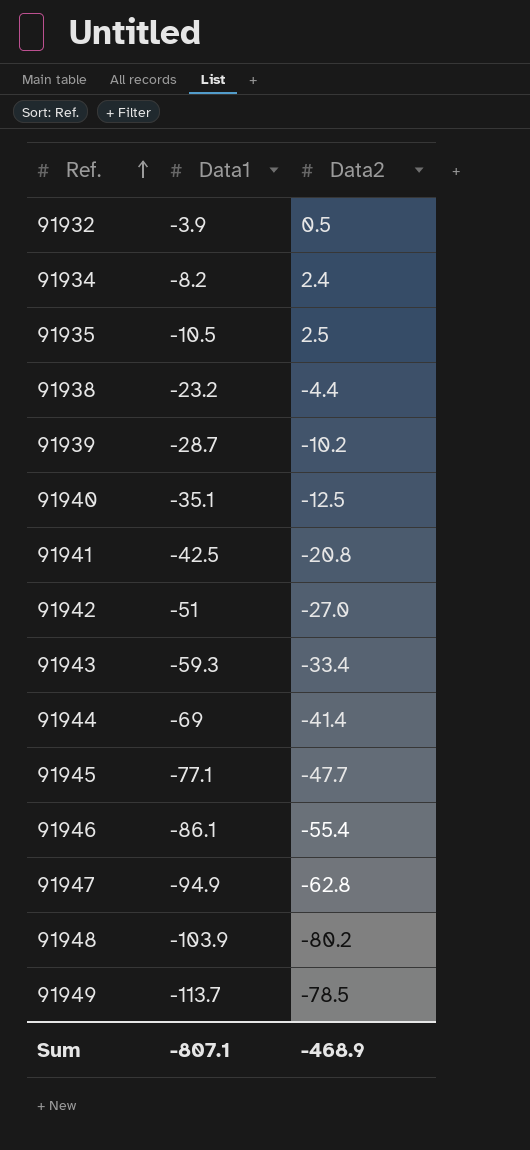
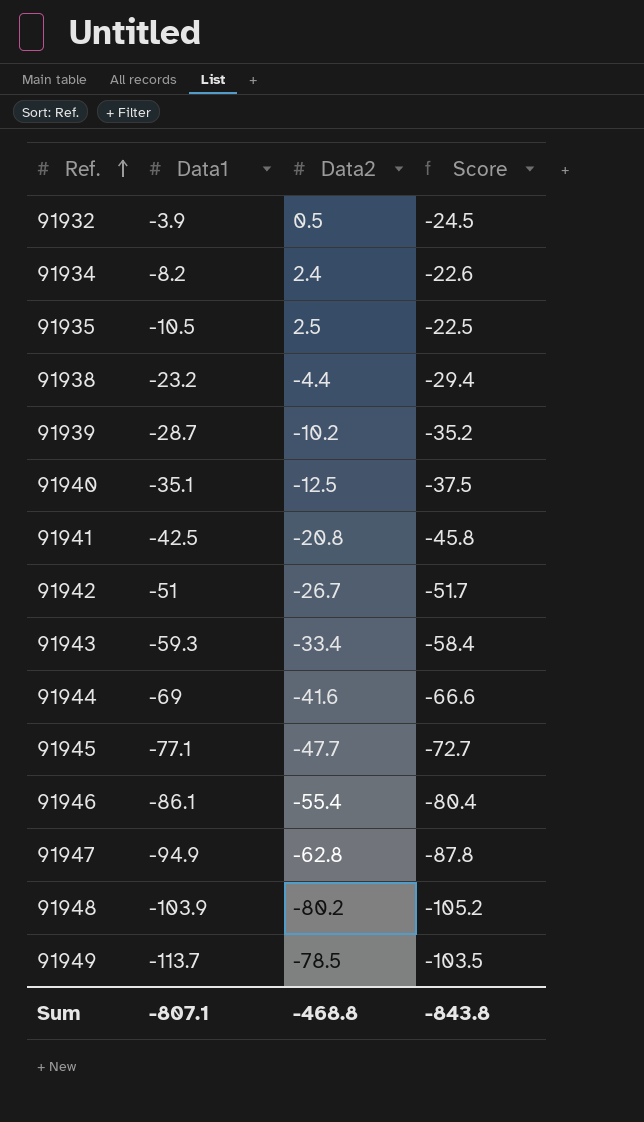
column Score | formula: none -> [Data2] - 25
91942 | Data2: -27.0 -> -26.7
91944 | Data2: -41.4 -> -41.6
Sum | Data2: -468.9 -> -468.8

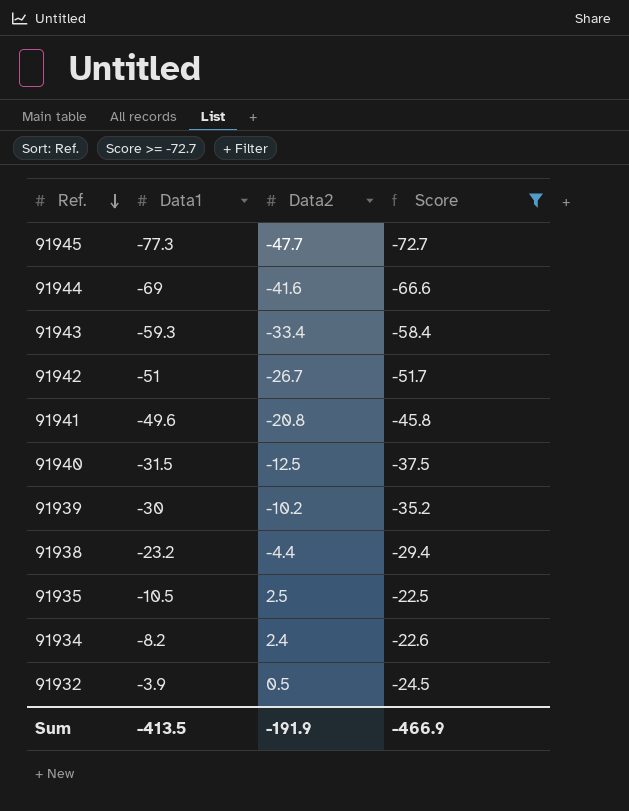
filter: none -> Score >= -72.7
row order: Ref. ascending -> Ref. descending
91945 | Data1: -77.1 -> -77.3
91941 | Data1: -42.5 -> -49.6
91940 | Data1: -35.1 -> -31.5
91939 | Data1: -28.7 -> -30
Sum | Data1: -807.1 -> -413.5
Sum | Data2: -468.8 -> -191.9
Sum | Score: -843.8 -> -466.9

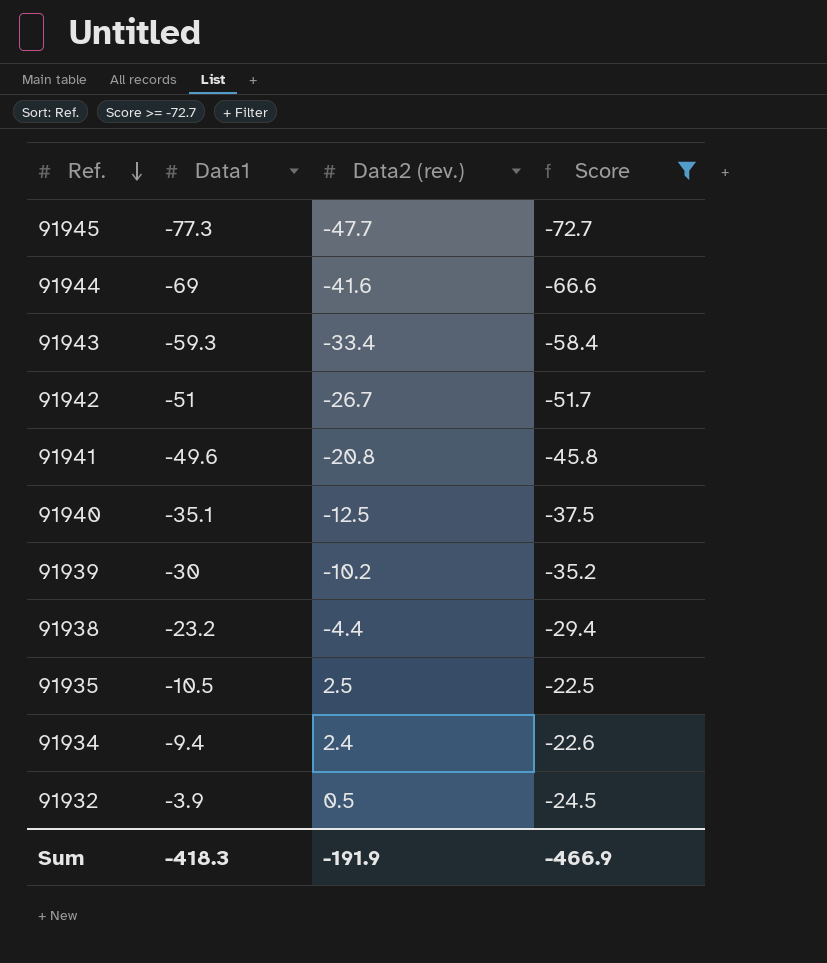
column name: Data2 -> Data2 (rev.)
91940 | Data1: -31.5 -> -35.1
91934 | Data1: -8.2 -> -9.4
Sum | Data1: -413.5 -> -418.3

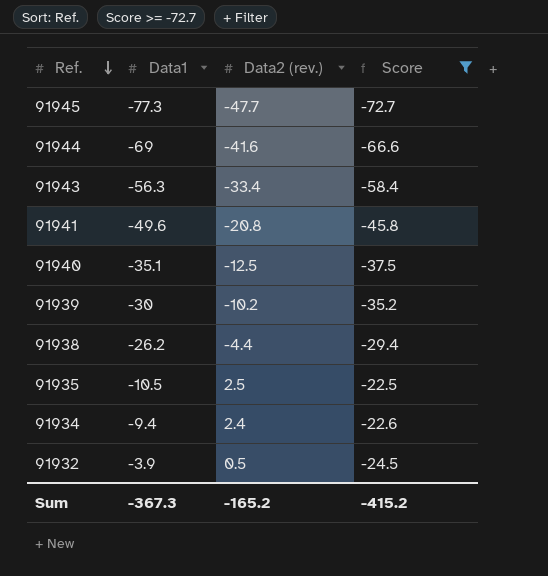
row 91942: -51 | -26.7 | -51.7 -> none
91943 | Data1: -59.3 -> -56.3
91938 | Data1: -23.2 -> -26.2
Sum | Data1: -418.3 -> -367.3
Sum | Data2 (rev.): -191.9 -> -165.2
Sum | Score: -466.9 -> -415.2

